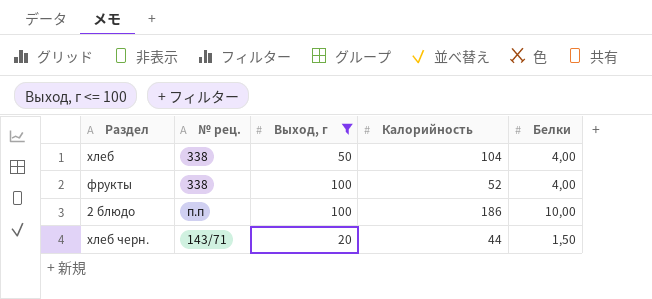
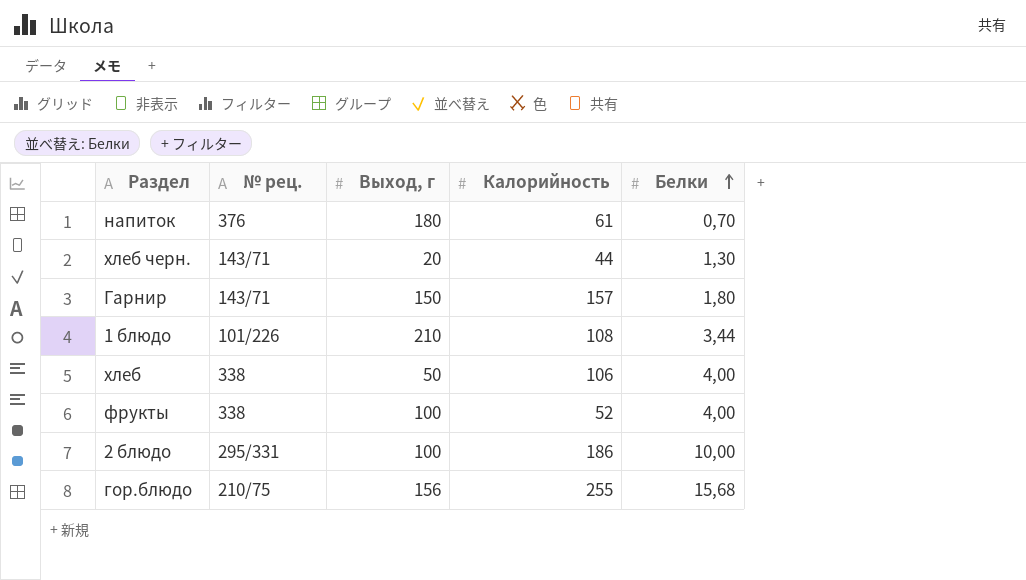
filter: Выход, г <= 100 -> none
row order: none -> Белки ascending
хлеб черн. | Белки: 1,50 -> 1,30
хлеб | Калорийность: 104 -> 106
2 блюдо | № рец.: п.п -> 295/331

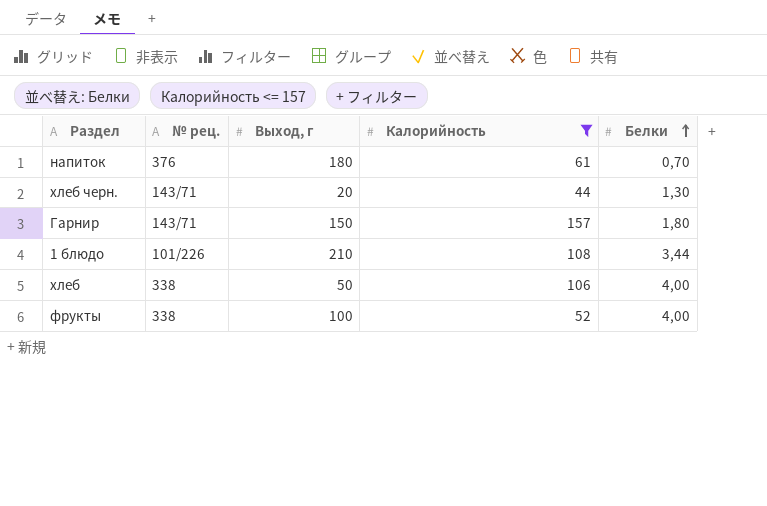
filter: none -> Калорийность <= 157

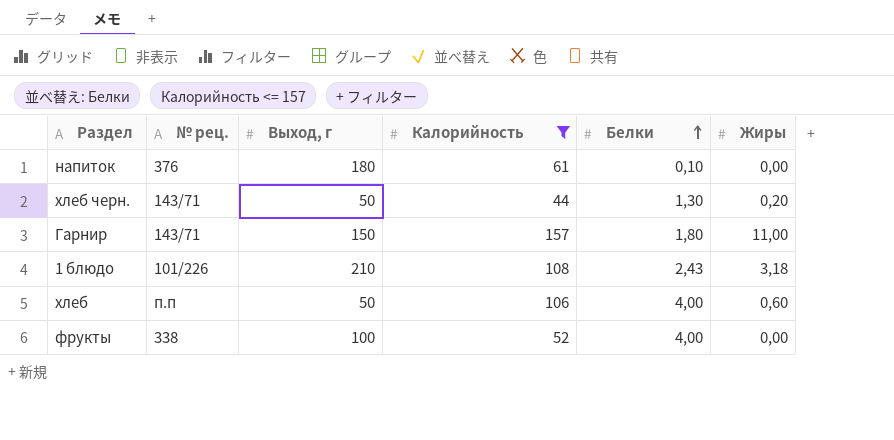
column Жиры | position: none -> 6
напиток | Белки: 0,70 -> 0,10
хлеб черн. | Выход, г: 20 -> 50
1 блюдо | Белки: 3,44 -> 2,43
хлеб | № рец.: 338 -> п.п

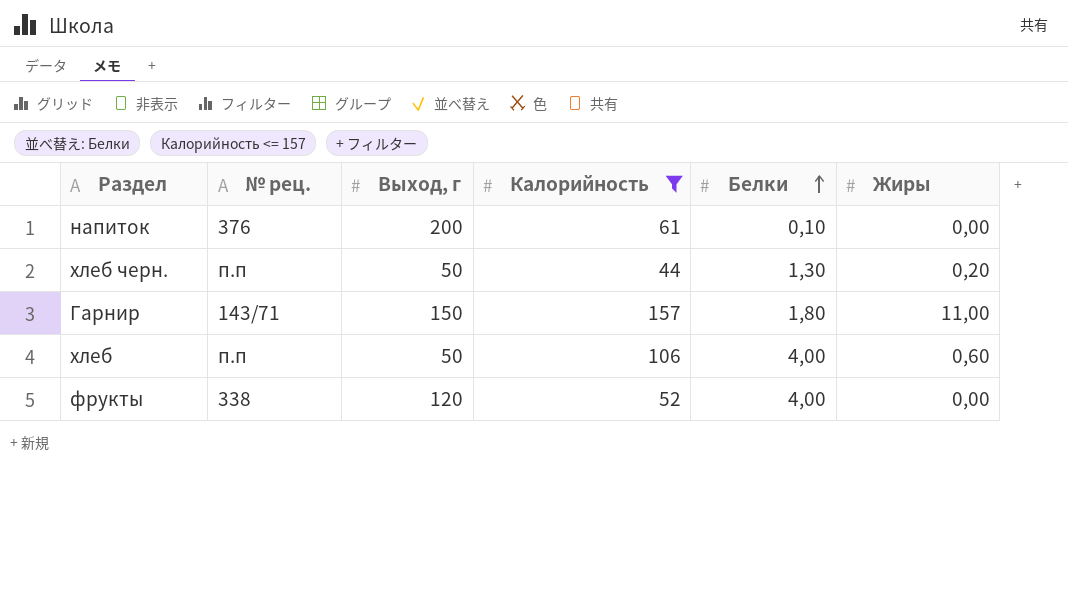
row 1 блюдо: 101/226 | 210 | 108 | 2,43 | 3,18 -> none
напиток | Выход, г: 180 -> 200
хлеб черн. | № рец.: 143/71 -> п.п
фрукты | Выход, г: 100 -> 120

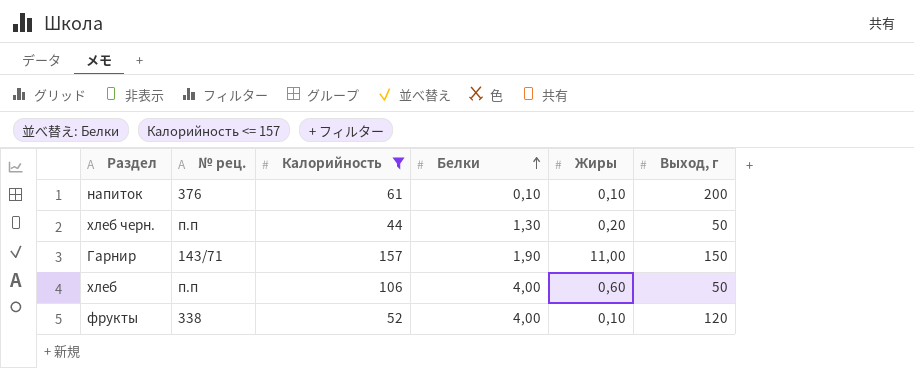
column Выход, г | position: 3 -> 6
напиток | Жиры: 0,00 -> 0,10
Гарнир | Белки: 1,80 -> 1,90
фрукты | Жиры: 0,00 -> 0,10

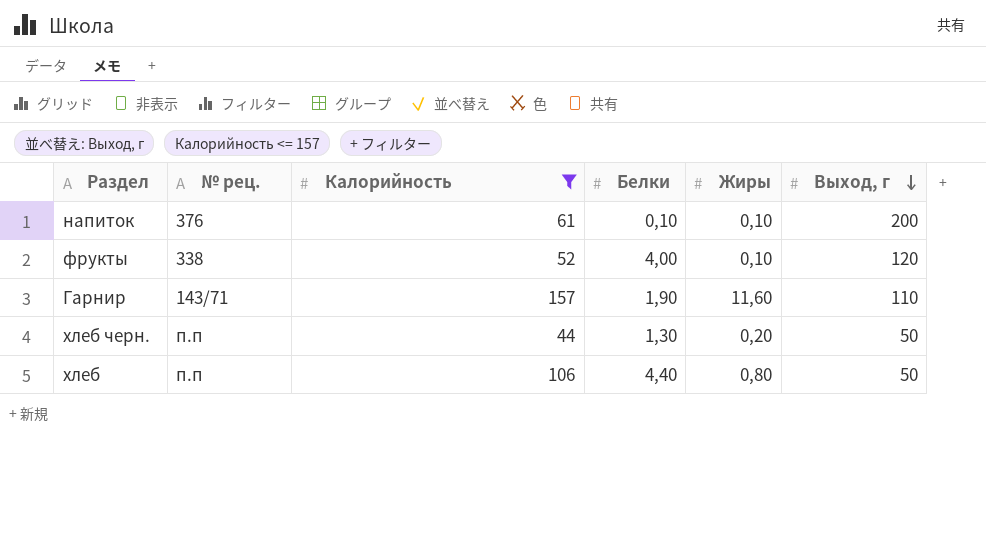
row order: Белки ascending -> Выход, г descending
Гарнир | Жиры: 11,00 -> 11,60
Гарнир | Выход, г: 150 -> 110
хлеб | Белки: 4,00 -> 4,40
хлеб | Жиры: 0,60 -> 0,80

